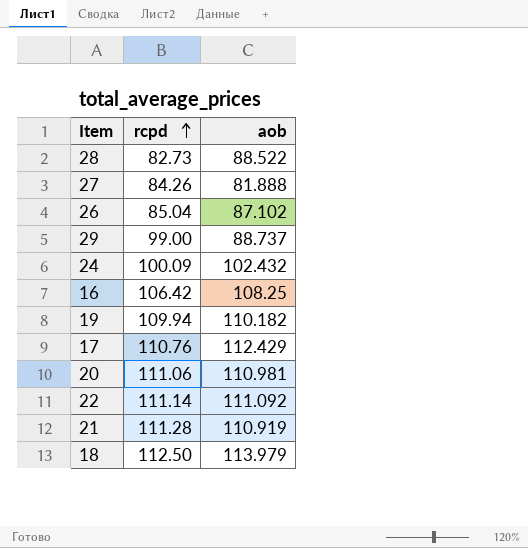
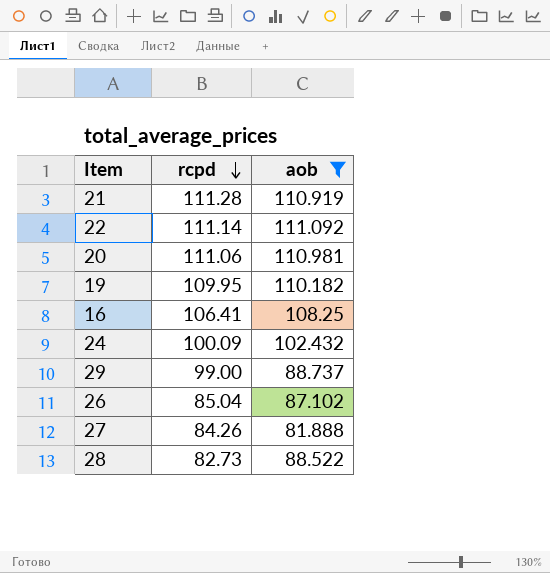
filter: none -> aob <= 111.092
row order: rcpd ascending -> rcpd descending
19 | rcpd: 109.94 -> 109.95
16 | rcpd: 106.42 -> 106.41

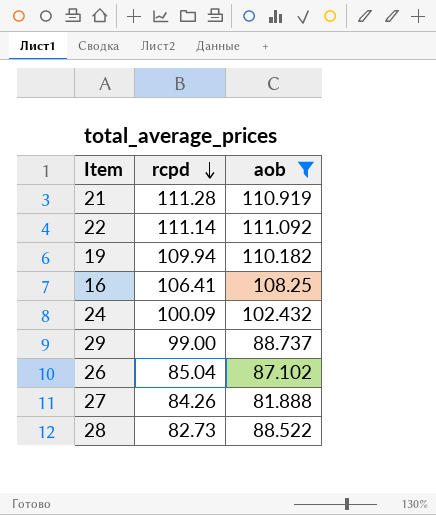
row 20: 111.06 | 110.981 -> none
19 | rcpd: 109.95 -> 109.94

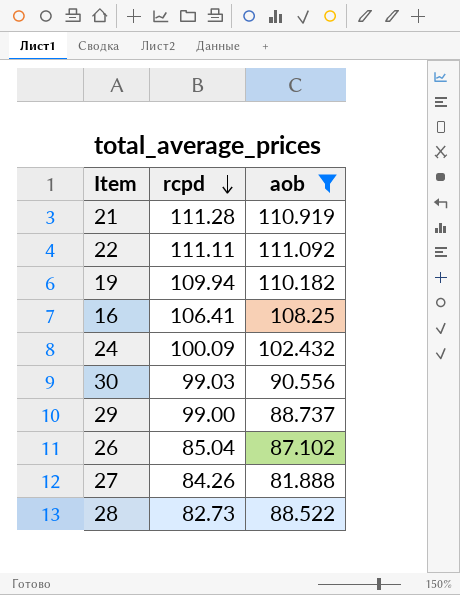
22 | rcpd: 111.14 -> 111.11
row 30: none -> 99.03 | 90.556

